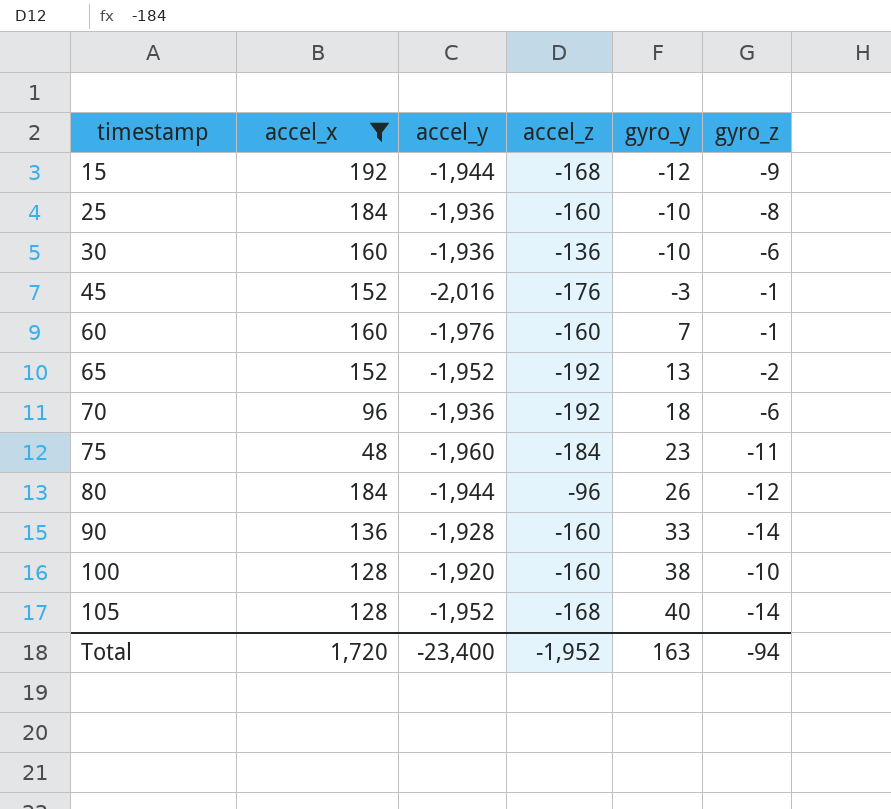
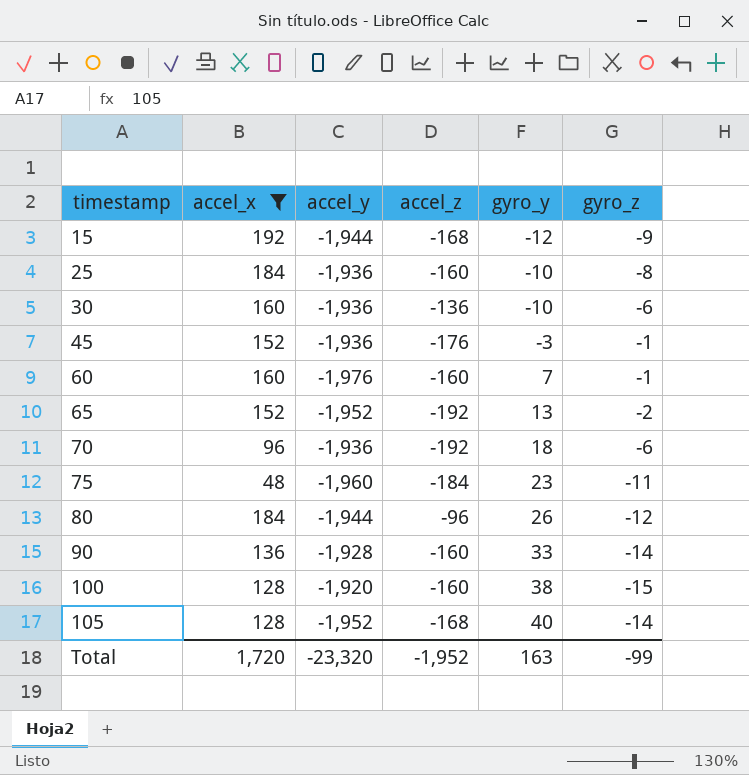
45 | accel_y: -2,016 -> -1,936
100 | gyro_z: -10 -> -15
Total | accel_y: -23,400 -> -23,320
Total | gyro_z: -94 -> -99

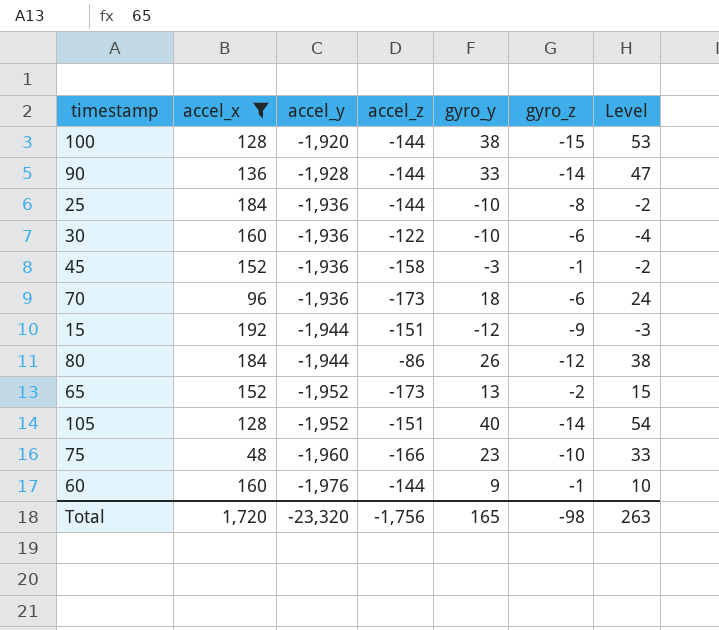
row order: timestamp ascending -> accel_y descending
column Level | formula: none -> [gyro_y] - [gyro_z]
100 | accel_z: -160 -> -144
90 | accel_z: -160 -> -144
25 | accel_z: -160 -> -144
30 | accel_z: -136 -> -122
45 | accel_z: -176 -> -158
70 | accel_z: -192 -> -173
15 | accel_z: -168 -> -151
80 | accel_z: -96 -> -86
65 | accel_z: -192 -> -173
105 | accel_z: -168 -> -151
75 | accel_z: -184 -> -166
75 | gyro_z: -11 -> -10
60 | accel_z: -160 -> -144
60 | gyro_y: 7 -> 9
Total | accel_z: -1,952 -> -1,756
Total | gyro_y: 163 -> 165
Total | gyro_z: -99 -> -98

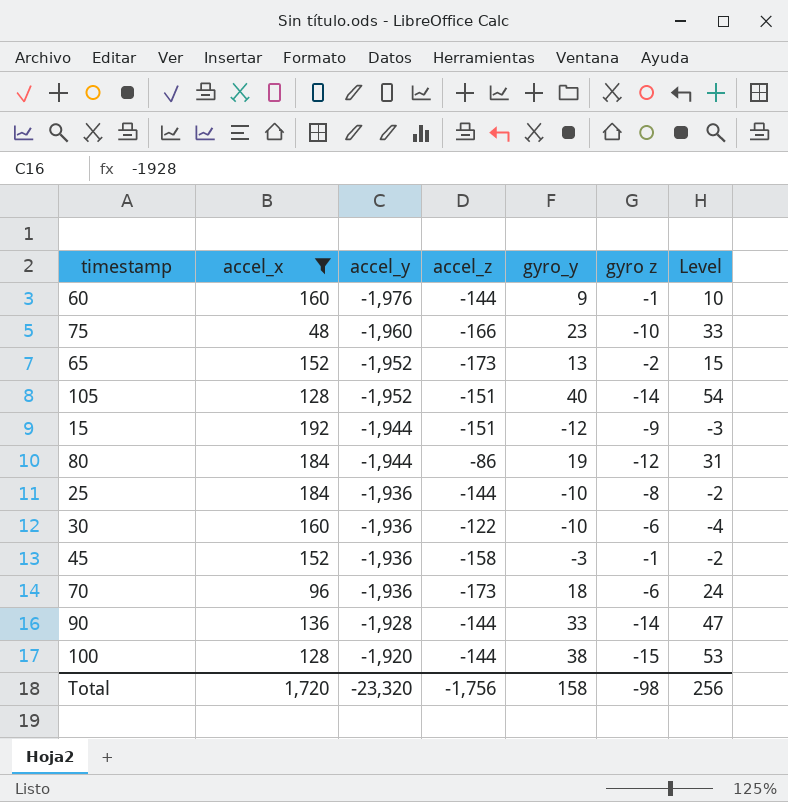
row order: accel_y descending -> accel_y ascending
column name: gyro_z -> gyro z
80 | gyro_y: 26 -> 19
80 | Level: 38 -> 31
Total | gyro_y: 165 -> 158
Total | Level: 263 -> 256

